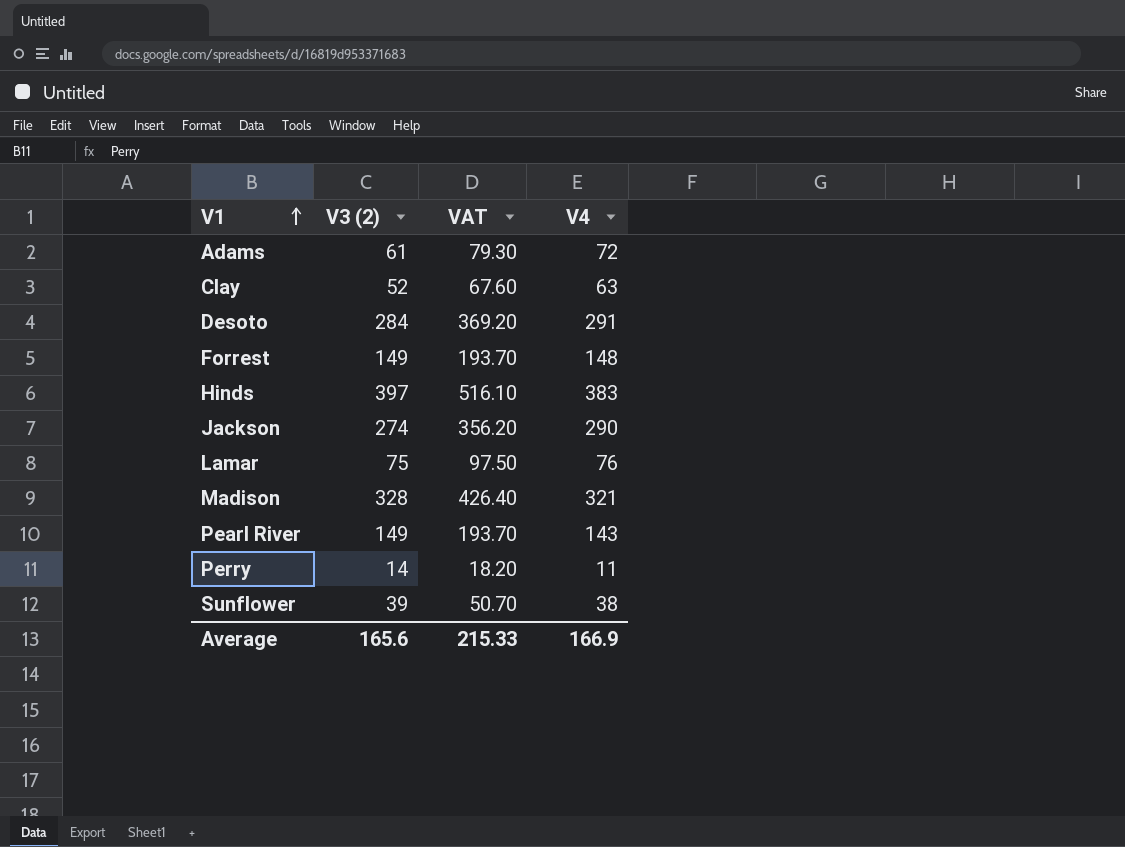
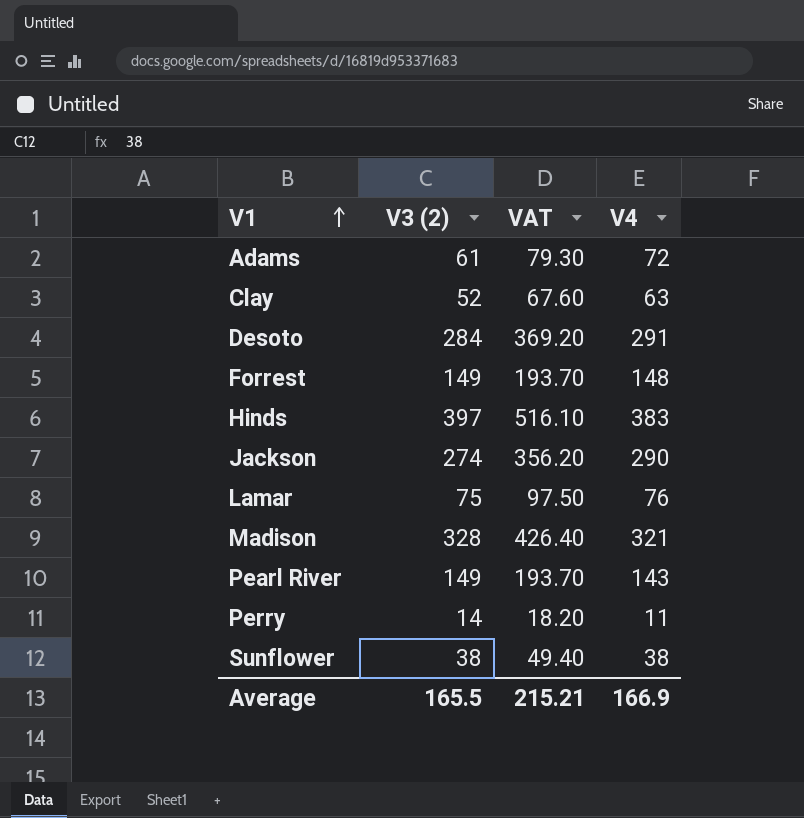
Sunflower | V3 (2): 39 -> 38
Sunflower | VAT: 50.70 -> 49.40
Average | V3 (2): 165.6 -> 165.5
Average | VAT: 215.33 -> 215.21

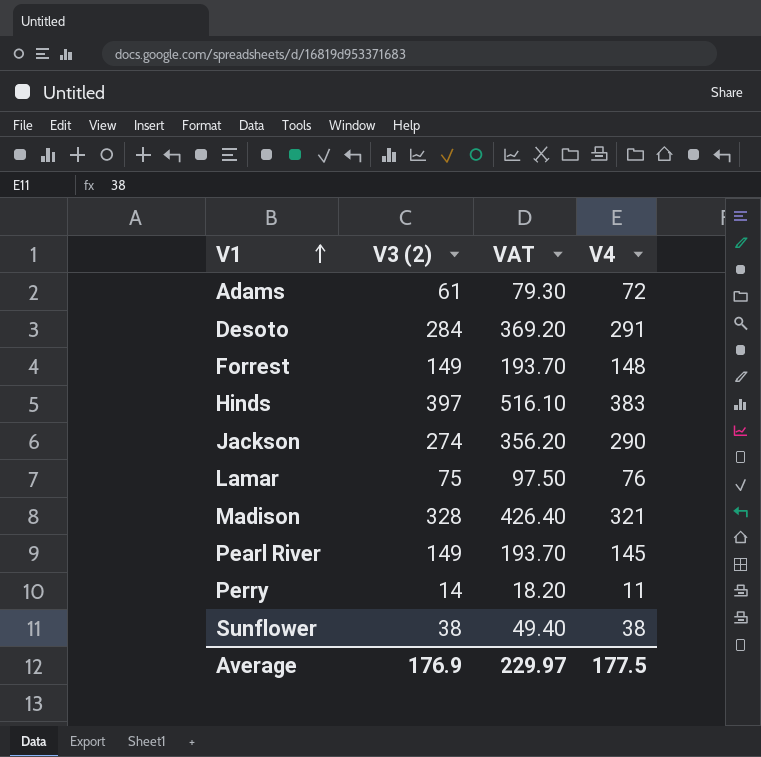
row Clay: 52 | 67.60 | 63 -> none
Pearl River | V4: 143 -> 145
Average | V3 (2): 165.5 -> 176.9
Average | VAT: 215.21 -> 229.97
Average | V4: 166.9 -> 177.5

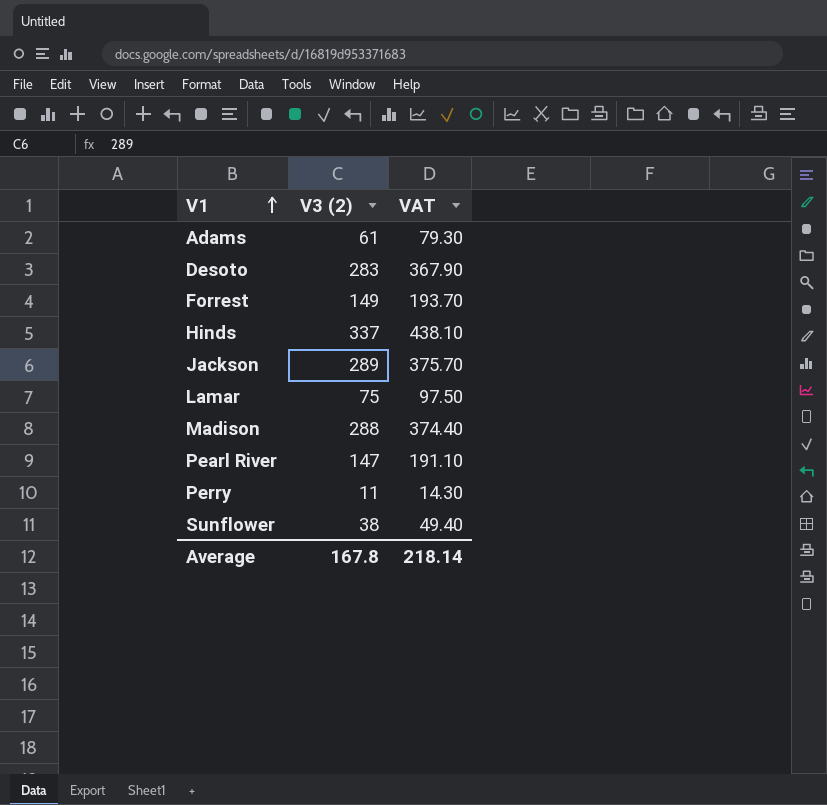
column V4 | position: 4 -> none
Desoto | V3 (2): 284 -> 283
Desoto | VAT: 369.20 -> 367.90
Hinds | V3 (2): 397 -> 337
Hinds | VAT: 516.10 -> 438.10
Jackson | V3 (2): 274 -> 289
Jackson | VAT: 356.20 -> 375.70
Madison | V3 (2): 328 -> 288
Madison | VAT: 426.40 -> 374.40
Pearl River | V3 (2): 149 -> 147
Pearl River | VAT: 193.70 -> 191.10
Perry | V3 (2): 14 -> 11
Perry | VAT: 18.20 -> 14.30
Average | V3 (2): 176.9 -> 167.8
Average | VAT: 229.97 -> 218.14

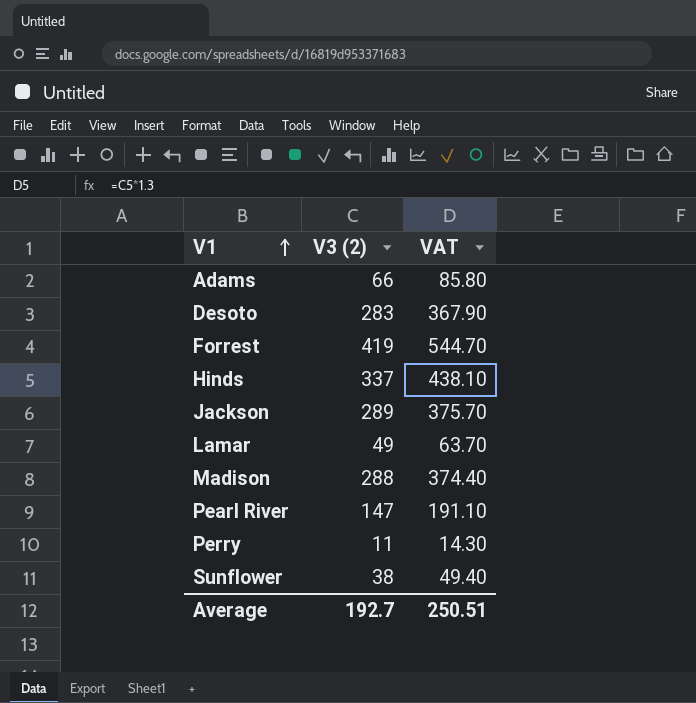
Adams | V3 (2): 61 -> 66
Adams | VAT: 79.30 -> 85.80
Forrest | V3 (2): 149 -> 419
Forrest | VAT: 193.70 -> 544.70
Lamar | V3 (2): 75 -> 49
Lamar | VAT: 97.50 -> 63.70
Average | V3 (2): 167.8 -> 192.7
Average | VAT: 218.14 -> 250.51

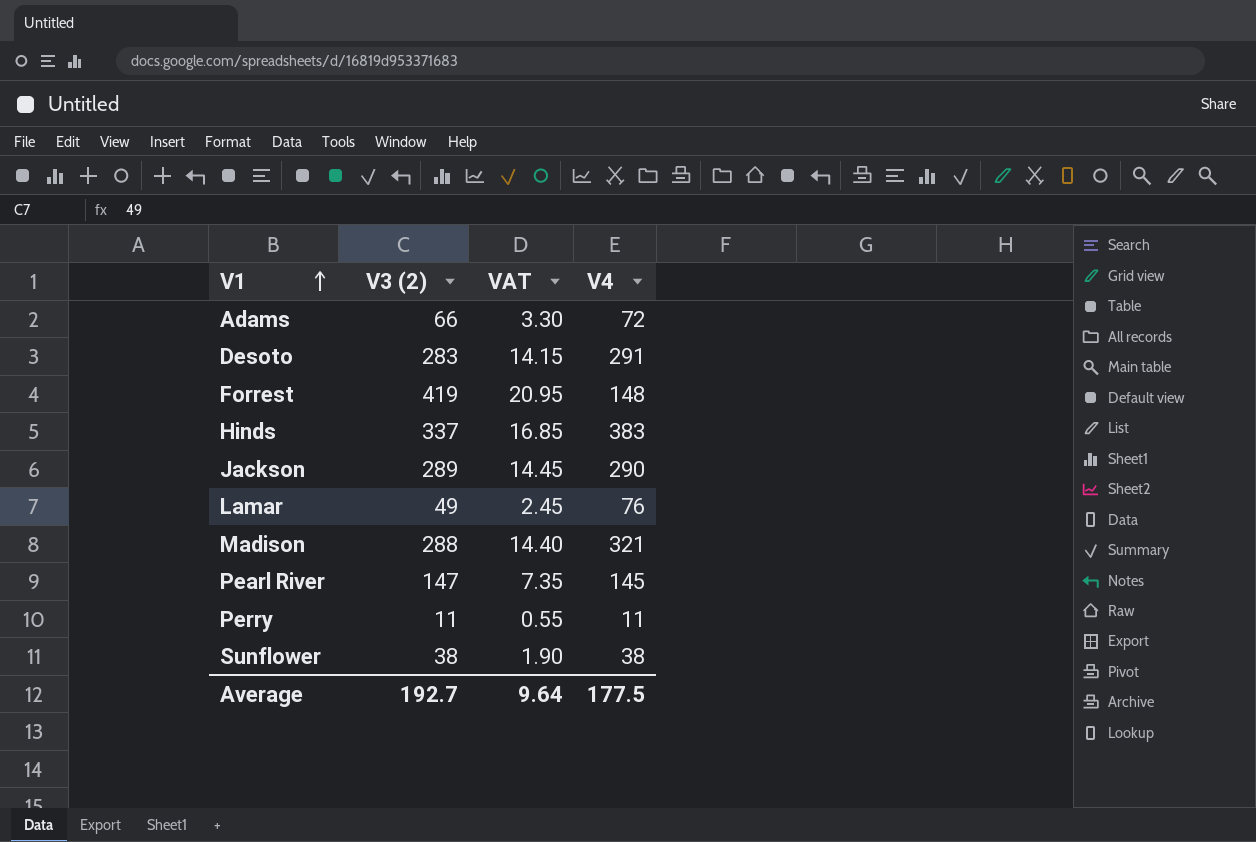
column VAT | formula: [V3 (2)] * 1.3 -> [V3 (2)] * 0.05
column V4 | position: none -> 4
Average | VAT: 250.51 -> 9.64

